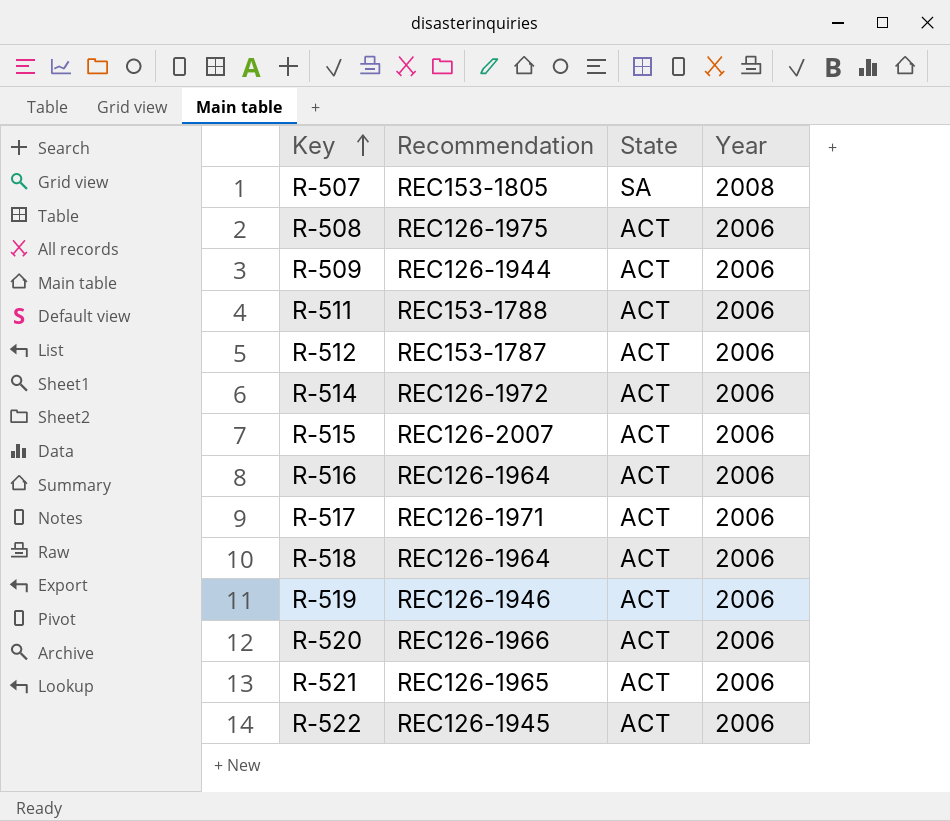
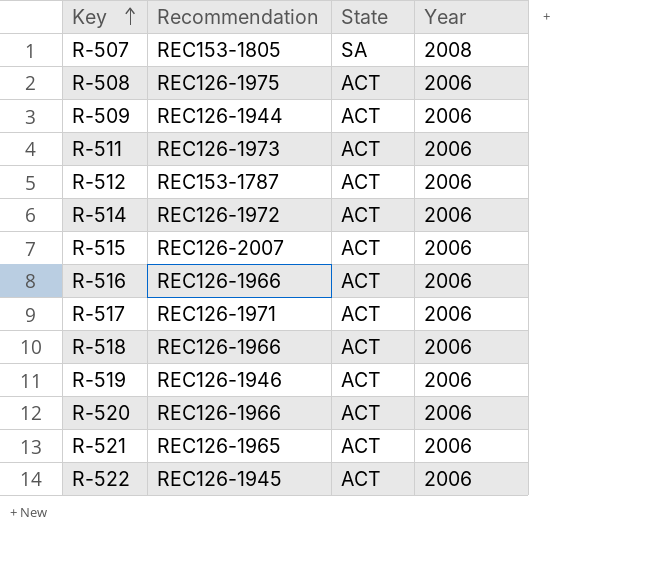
R-511 | Recommendation: REC153-1788 -> REC126-1973
R-516 | Recommendation: REC126-1964 -> REC126-1966
R-518 | Recommendation: REC126-1964 -> REC126-1966

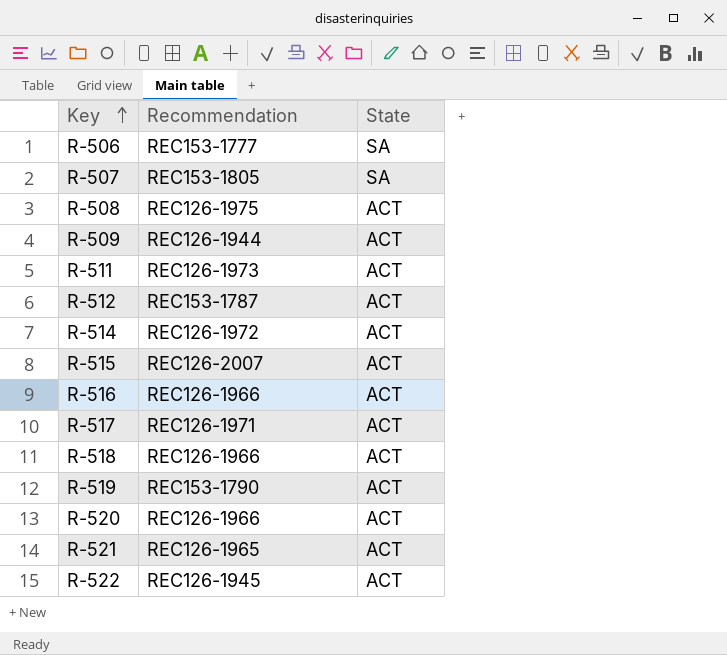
column Year | position: 4 -> none
row R-506: none -> REC153-1777 | SA
R-519 | Recommendation: REC126-1946 -> REC153-1790

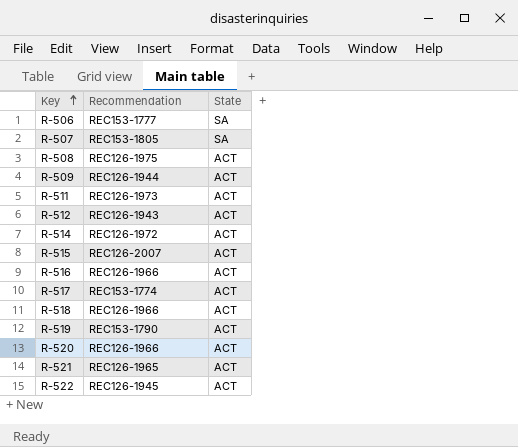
R-512 | Recommendation: REC153-1787 -> REC126-1943
R-517 | Recommendation: REC126-1971 -> REC153-1774

